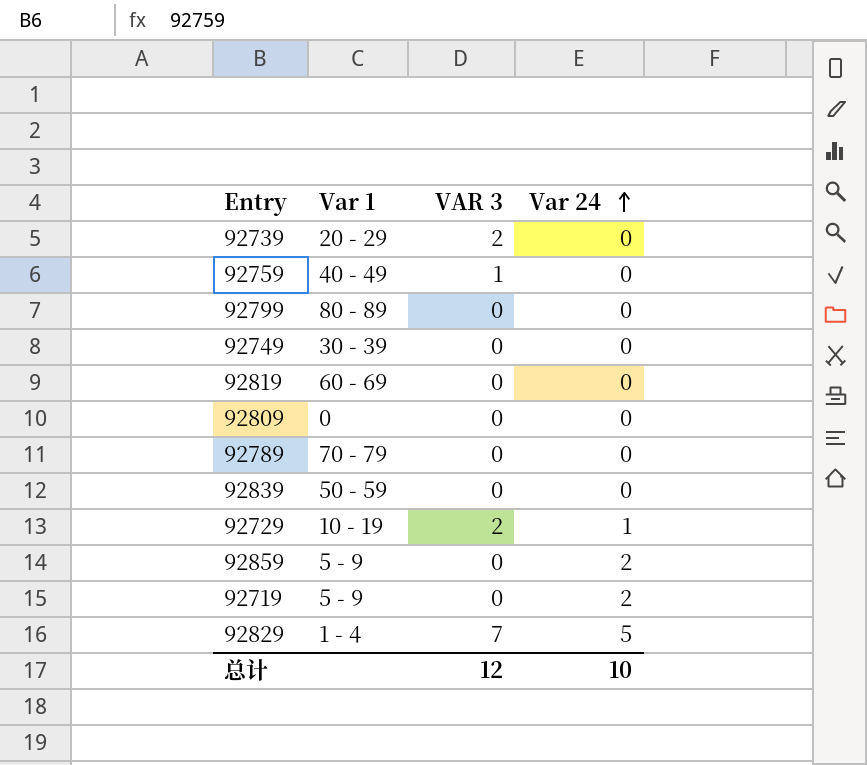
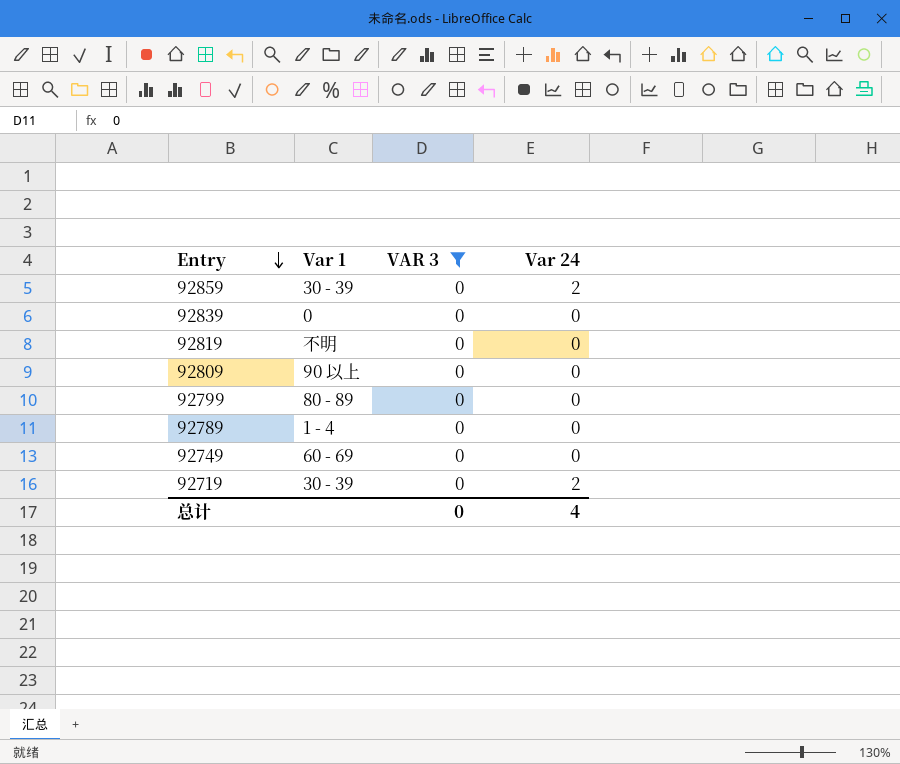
filter: none -> VAR 3 = 0
row order: Var 24 ascending -> Entry descending
92859 | Var 1: 5 - 9 -> 30 - 39
92839 | Var 1: 50 - 59 -> 0
92819 | Var 1: 60 - 69 -> 不明
92809 | Var 1: 0 -> 90 以上
92789 | Var 1: 70 - 79 -> 1 - 4
92749 | Var 1: 30 - 39 -> 60 - 69
92719 | Var 1: 5 - 9 -> 30 - 39
总计 | VAR 3: 12 -> 0
总计 | Var 24: 10 -> 4

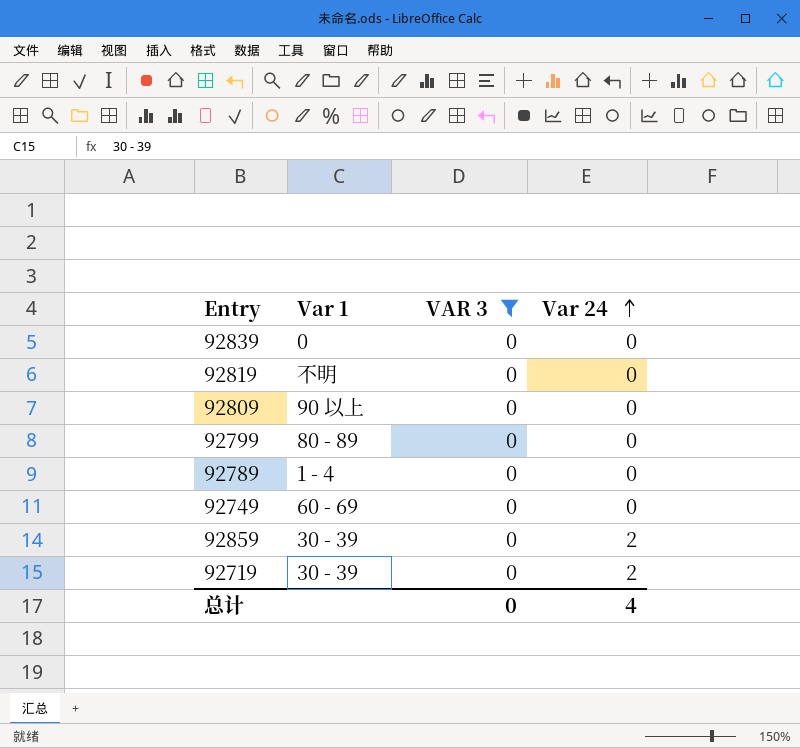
row order: Entry descending -> Var 24 ascending

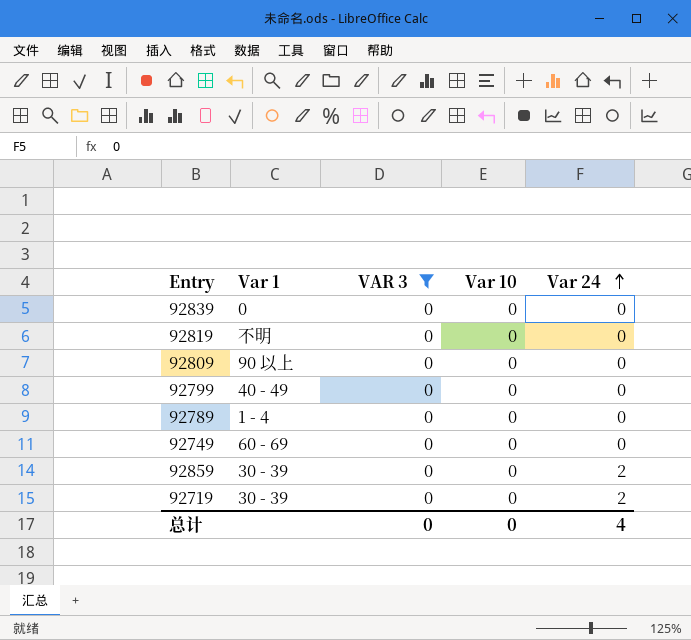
column Var 10 | position: none -> 4
92799 | Var 1: 80 - 89 -> 40 - 49

